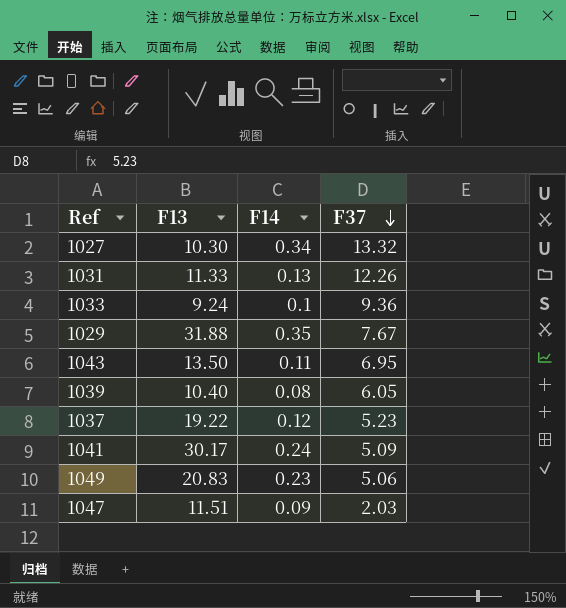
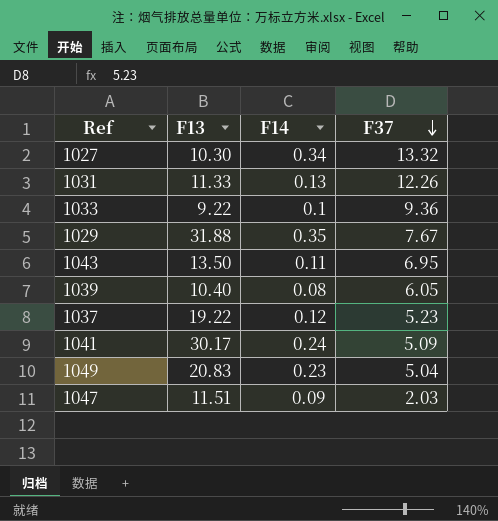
1033 | F13: 9.24 -> 9.22
1049 | F37: 5.06 -> 5.04

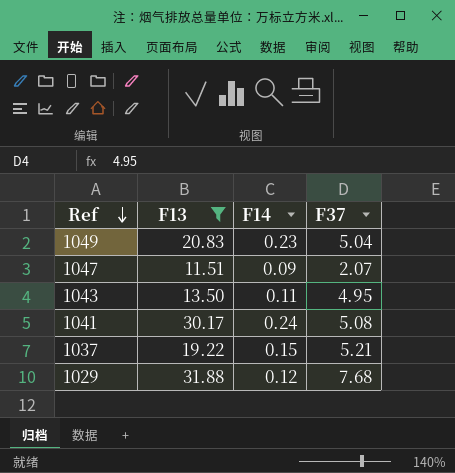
filter: none -> F13 >= 11.51
row order: F37 descending -> Ref descending
1047 | F37: 2.03 -> 2.07
1043 | F37: 6.95 -> 4.95
1041 | F37: 5.09 -> 5.08
1037 | F14: 0.12 -> 0.15
1037 | F37: 5.23 -> 5.21
1029 | F14: 0.35 -> 0.12
1029 | F37: 7.67 -> 7.68

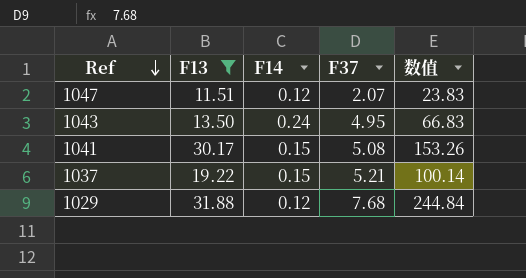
column 数值 | formula: none -> [F13] * [F37]
row 1049: 20.83 | 0.23 | 5.04 -> none
1047 | F14: 0.09 -> 0.12
1043 | F14: 0.11 -> 0.24
1041 | F14: 0.24 -> 0.15

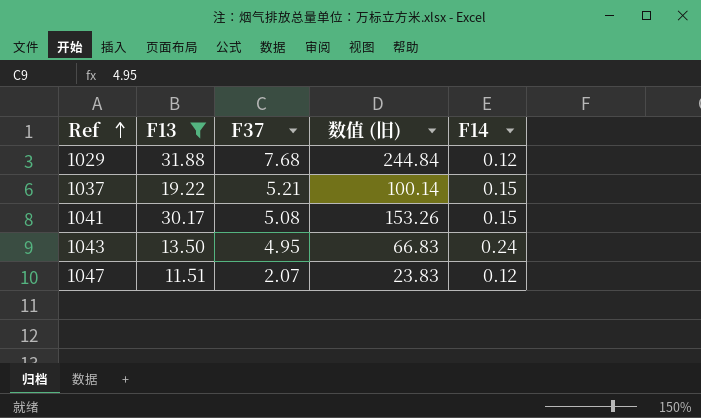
row order: Ref descending -> Ref ascending
column name: 数值 -> 数值 (旧)
column F14 | position: 3 -> 5

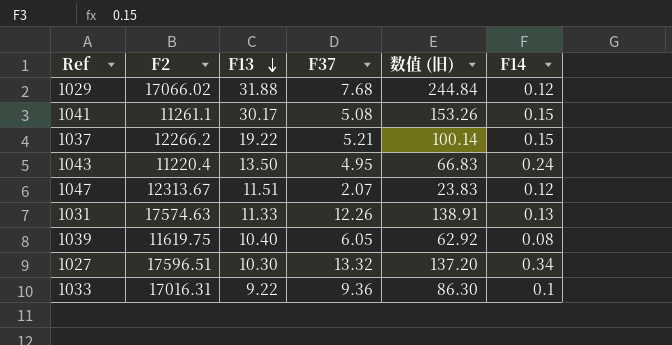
filter: F13 >= 11.51 -> none
row order: Ref ascending -> F13 descending
column F2 | position: none -> 2

